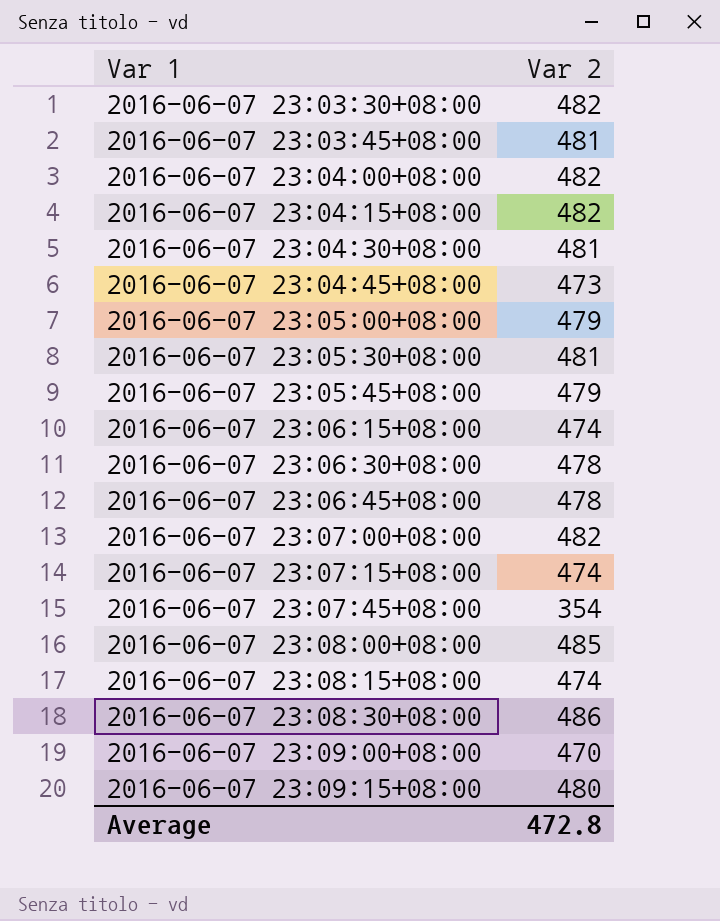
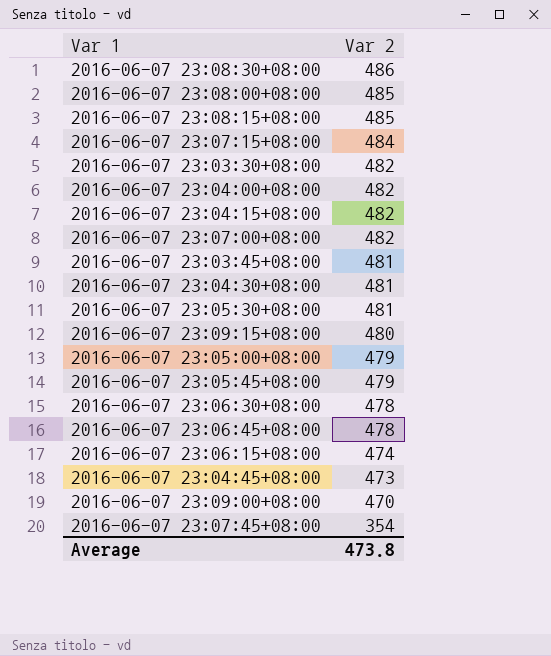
row order: Var 1 ascending -> Var 2 descending
2016-06-07 23:08:15+08:00 | Var 2: 474 -> 485
2016-06-07 23:07:15+08:00 | Var 2: 474 -> 484
Average | Var 2: 472.8 -> 473.8

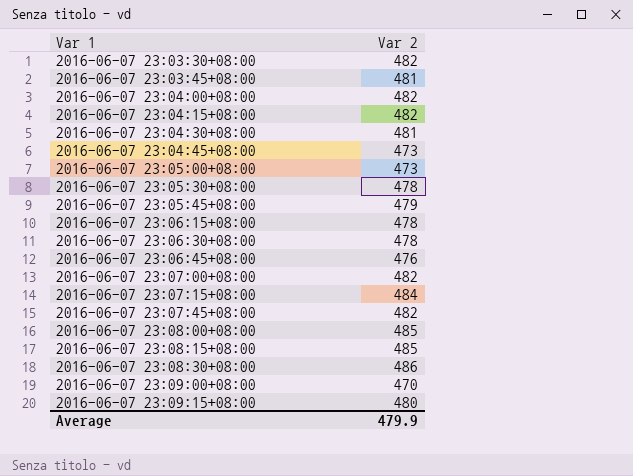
row order: Var 2 descending -> Var 1 ascending
2016-06-07 23:05:00+08:00 | Var 2: 479 -> 473
2016-06-07 23:05:30+08:00 | Var 2: 481 -> 478
2016-06-07 23:06:15+08:00 | Var 2: 474 -> 478
2016-06-07 23:06:45+08:00 | Var 2: 478 -> 476
2016-06-07 23:07:45+08:00 | Var 2: 354 -> 482
Average | Var 2: 473.8 -> 479.9

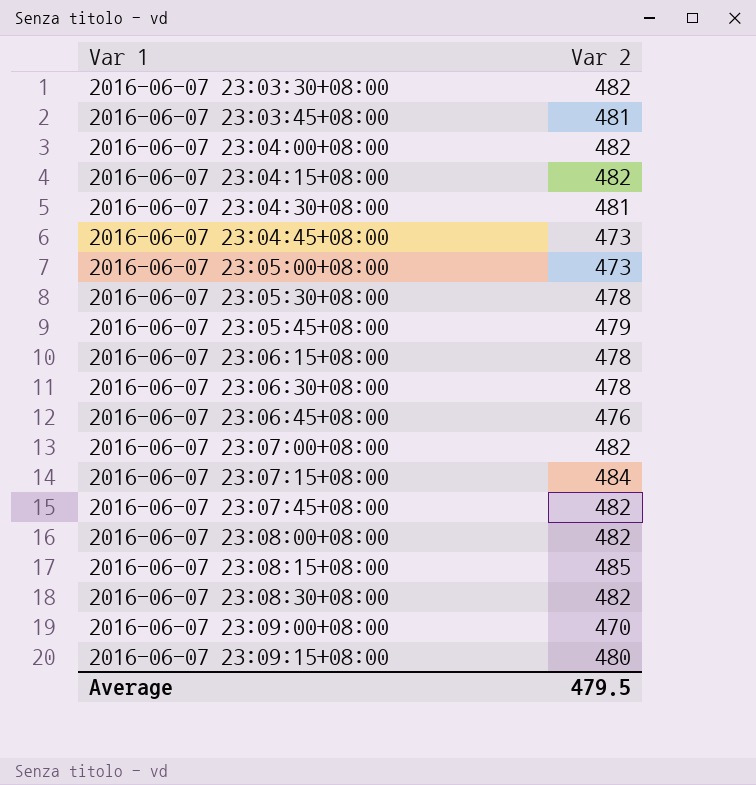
2016-06-07 23:08:00+08:00 | Var 2: 485 -> 482
2016-06-07 23:08:30+08:00 | Var 2: 486 -> 482
Average | Var 2: 479.9 -> 479.5

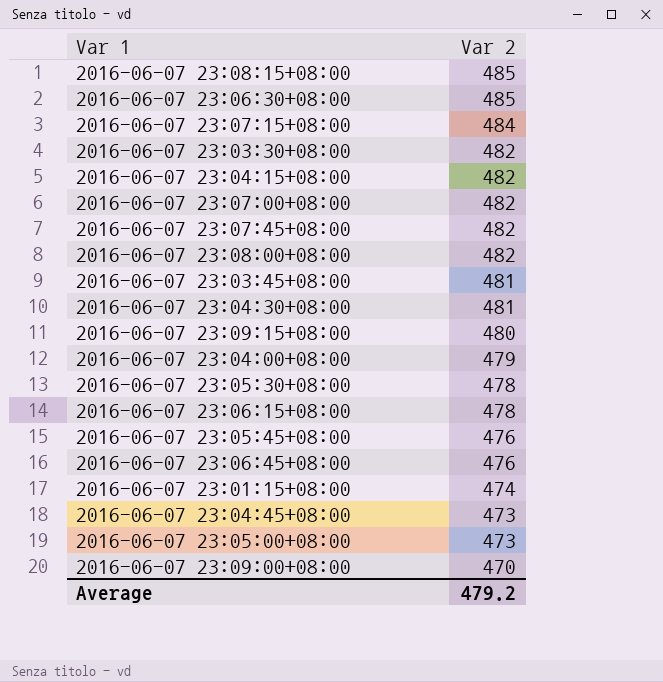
row order: Var 1 ascending -> Var 2 descending
row 2016-06-07 23:08:30+08:00: 482 -> none
2016-06-07 23:06:30+08:00 | Var 2: 478 -> 485
2016-06-07 23:04:00+08:00 | Var 2: 482 -> 479
2016-06-07 23:05:45+08:00 | Var 2: 479 -> 476
row 2016-06-07 23:01:15+08:00: none -> 474
Average | Var 2: 479.5 -> 479.2

